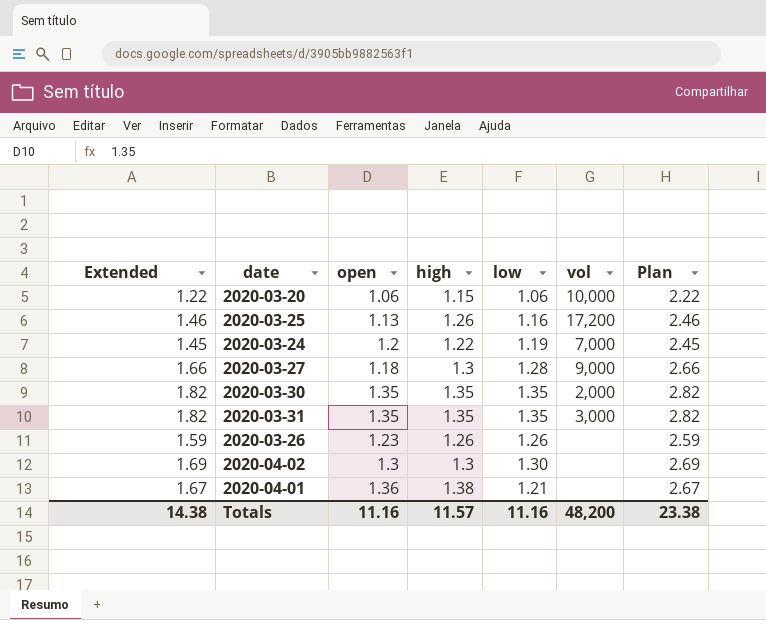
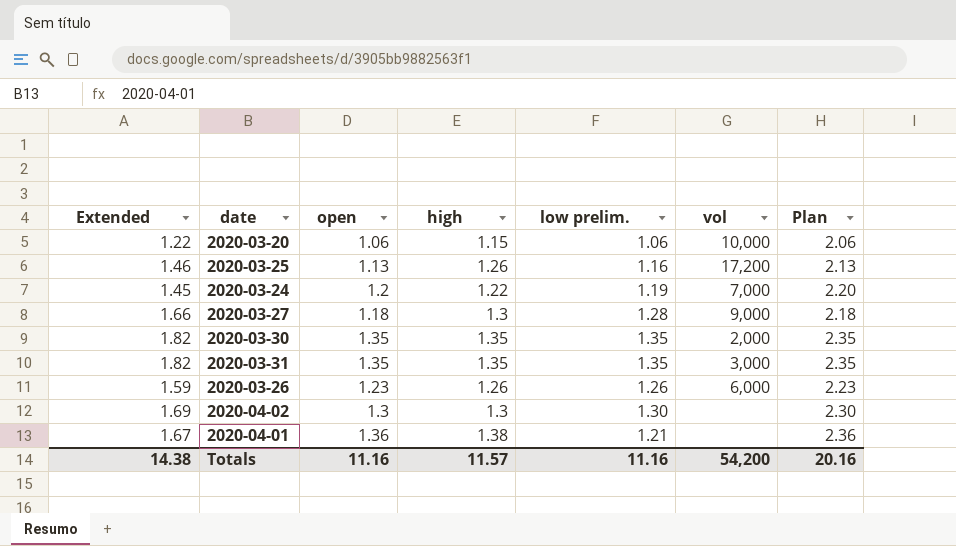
column name: low -> low prelim.
column Plan | formula: [Extended] + 1 -> [open] + 1
2020-03-26 | vol: none -> 6,000
Totals | vol: 48,200 -> 54,200
Totals | Plan: 23.38 -> 20.16

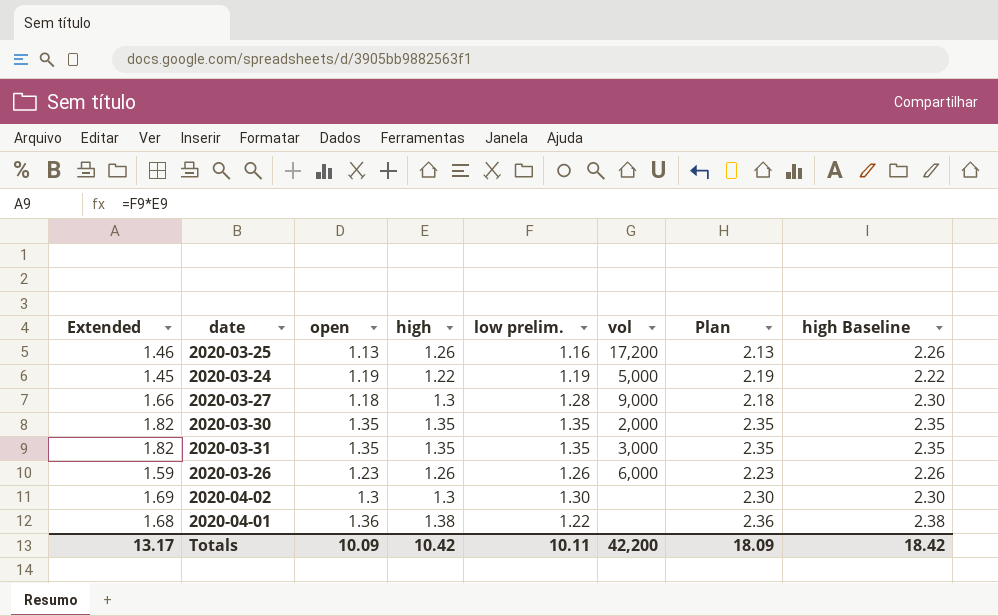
column high Baseline | formula: none -> [high] + 1
row 2020-03-20: 1.22 | 1.06 | 1.15 | 1.06 | 10,000 | 2.06 -> none
2020-03-24 | open: 1.2 -> 1.19
2020-03-24 | vol: 7,000 -> 5,000
2020-03-24 | Plan: 2.20 -> 2.19
2020-04-01 | Extended: 1.67 -> 1.68
2020-04-01 | low prelim.: 1.21 -> 1.22
Totals | Extended: 14.38 -> 13.17
Totals | open: 11.16 -> 10.09
Totals | high: 11.57 -> 10.42
Totals | low prelim.: 11.16 -> 10.11
Totals | vol: 54,200 -> 42,200
Totals | Plan: 20.16 -> 18.09

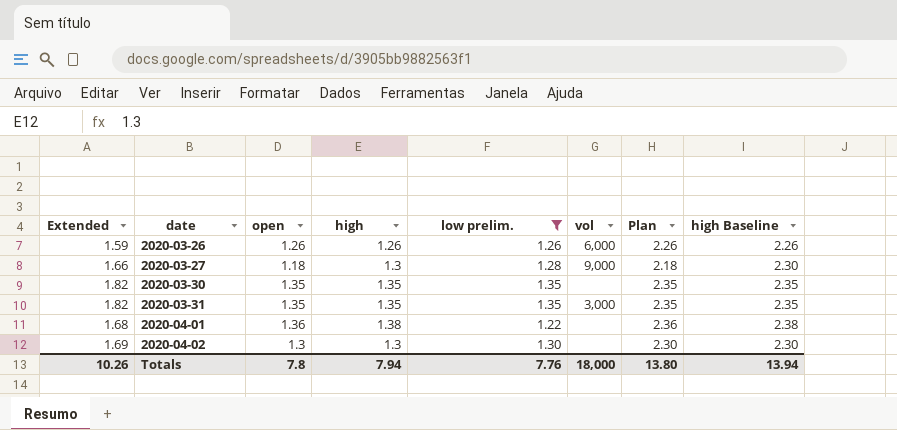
filter: none -> low prelim. >= 1.22
row order: none -> date ascending
2020-03-26 | open: 1.23 -> 1.26
2020-03-26 | Plan: 2.23 -> 2.26
2020-03-30 | vol: 2,000 -> none
Totals | Extended: 13.17 -> 10.26
Totals | open: 10.09 -> 7.8
Totals | high: 10.42 -> 7.94
Totals | low prelim.: 10.11 -> 7.76
Totals | vol: 42,200 -> 18,000
Totals | Plan: 18.09 -> 13.80
Totals | high Baseline: 18.42 -> 13.94

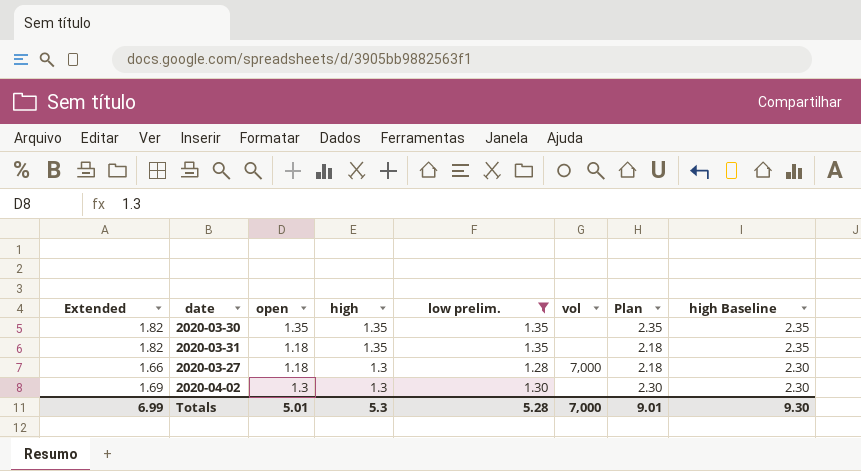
row order: date ascending -> high descending
row 2020-03-26: 1.59 | 1.26 | 1.26 | 1.26 | 6,000 | 2.26 | 2.26 -> none
row 2020-04-01: 1.68 | 1.36 | 1.38 | 1.22 | none | 2.36 | 2.38 -> none
2020-03-31 | open: 1.35 -> 1.18
2020-03-31 | vol: 3,000 -> none
2020-03-31 | Plan: 2.35 -> 2.18
2020-03-27 | vol: 9,000 -> 7,000
Totals | Extended: 10.26 -> 6.99
Totals | open: 7.8 -> 5.01
Totals | high: 7.94 -> 5.3
Totals | low prelim.: 7.76 -> 5.28
Totals | vol: 18,000 -> 7,000
Totals | Plan: 13.80 -> 9.01
Totals | high Baseline: 13.94 -> 9.30

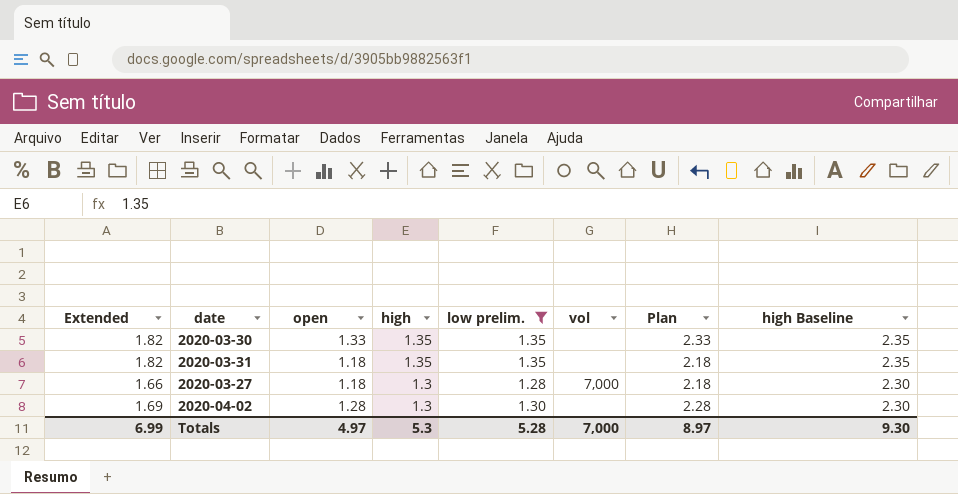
2020-03-30 | open: 1.35 -> 1.33
2020-03-30 | Plan: 2.35 -> 2.33
2020-04-02 | open: 1.3 -> 1.28
2020-04-02 | Plan: 2.30 -> 2.28
Totals | open: 5.01 -> 4.97
Totals | Plan: 9.01 -> 8.97

